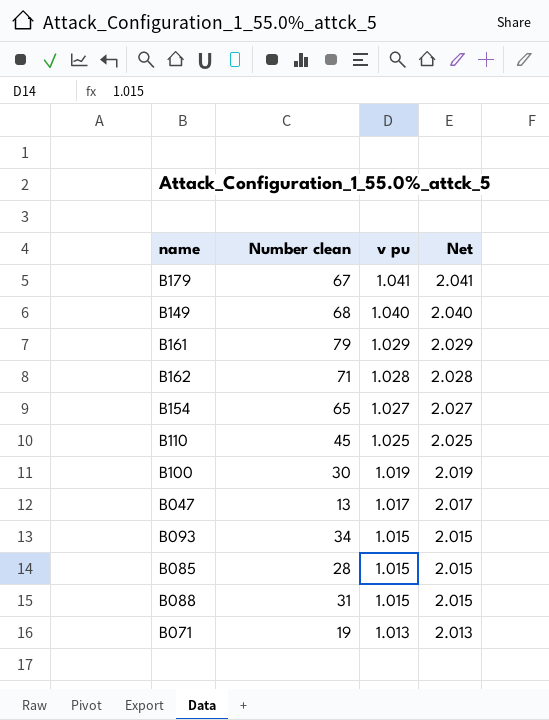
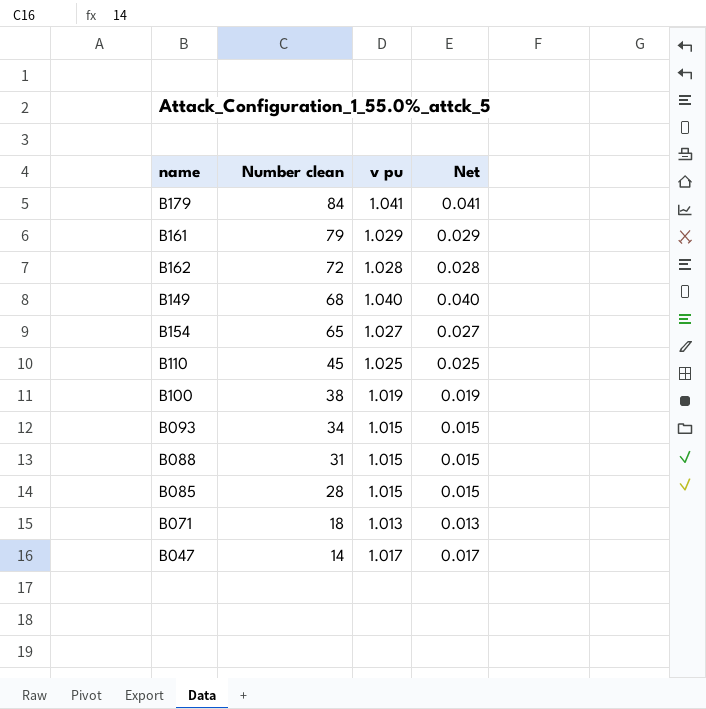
row order: v pu descending -> Number clean descending
column Net | formula: [v pu] + 1 -> [v pu] - 1
B179 | Number clean: 67 -> 84
B162 | Number clean: 71 -> 72
B100 | Number clean: 30 -> 38
B071 | Number clean: 19 -> 18
B047 | Number clean: 13 -> 14

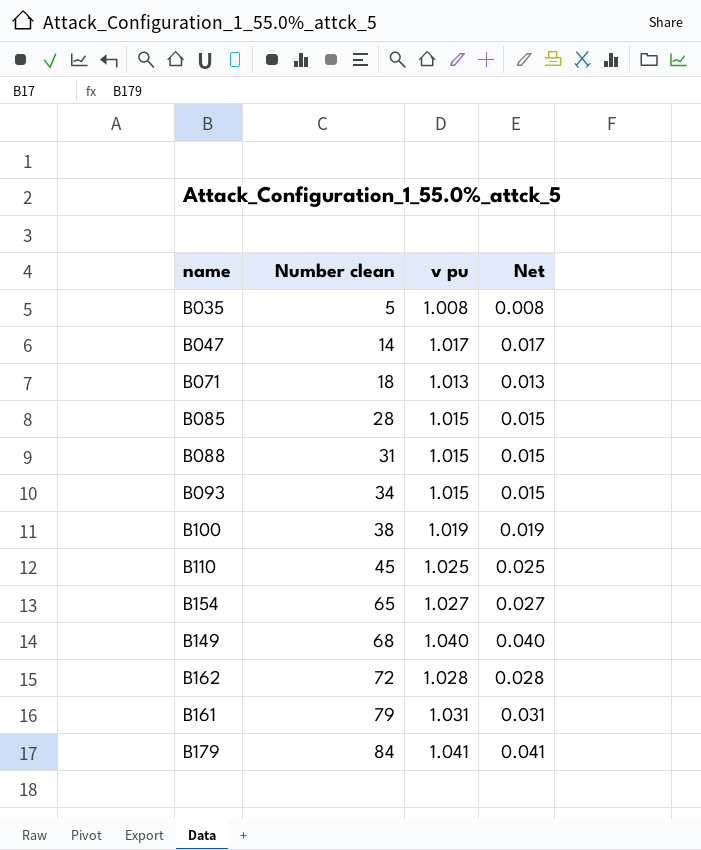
row order: Number clean descending -> Number clean ascending
row B035: none -> 5 | 1.008 | 0.008
B161 | v pu: 1.029 -> 1.031
B161 | Net: 0.029 -> 0.031

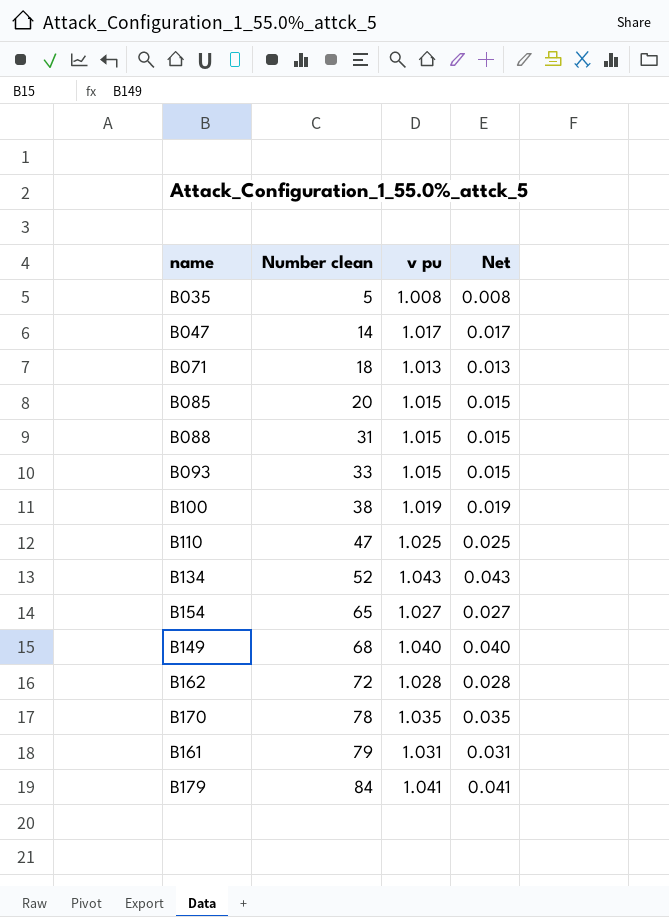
B085 | Number clean: 28 -> 20
B093 | Number clean: 34 -> 33
B110 | Number clean: 45 -> 47
row B134: none -> 52 | 1.043 | 0.043
row B170: none -> 78 | 1.035 | 0.035

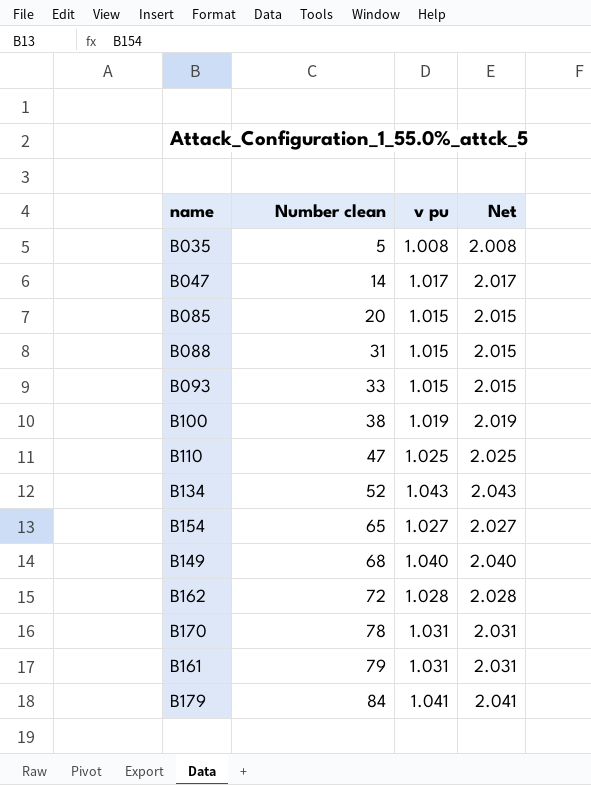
column Net | formula: [v pu] - 1 -> [v pu] + 1
row B071: 18 | 1.013 | 0.013 -> none
B170 | v pu: 1.035 -> 1.031

